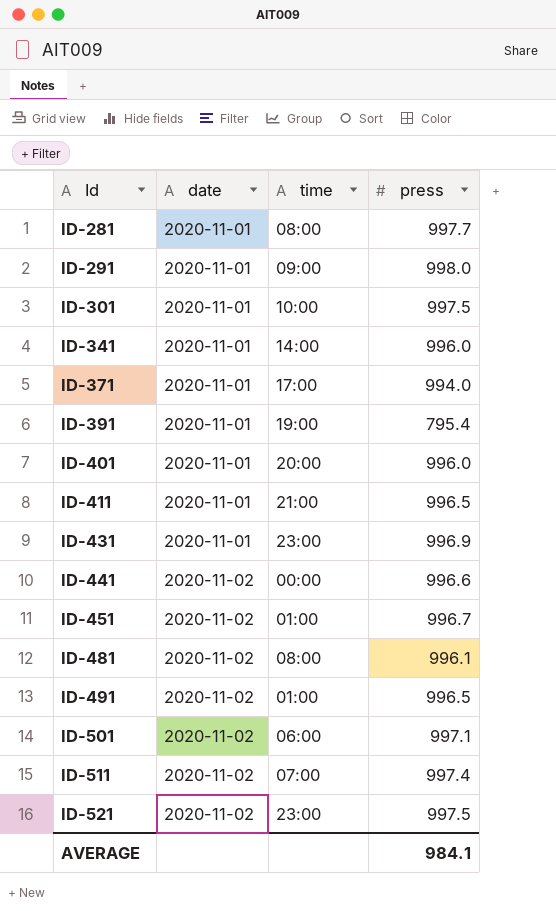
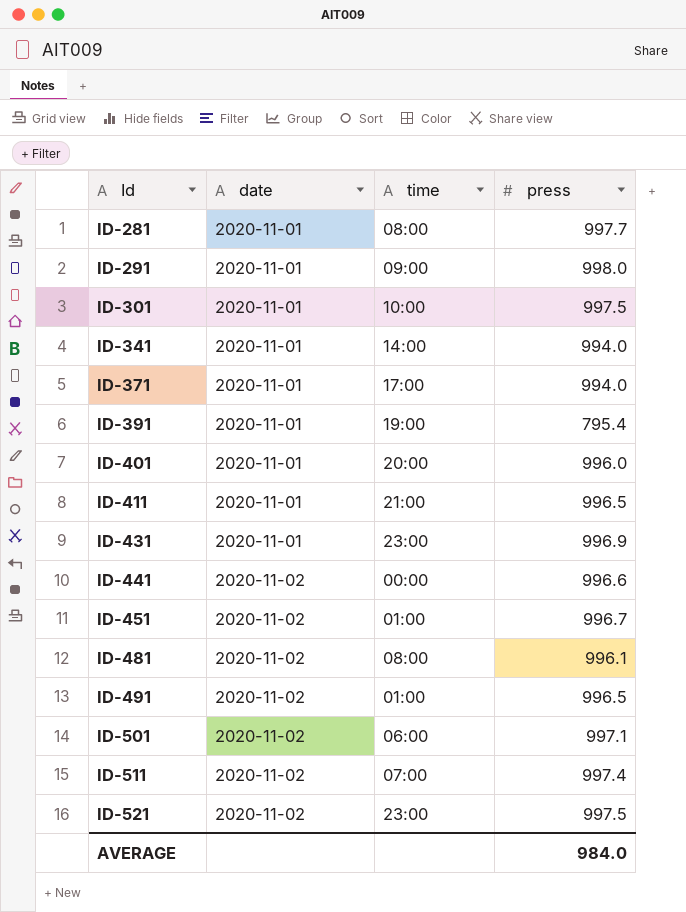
ID-341 | press: 996.0 -> 994.0
AVERAGE | press: 984.1 -> 984.0

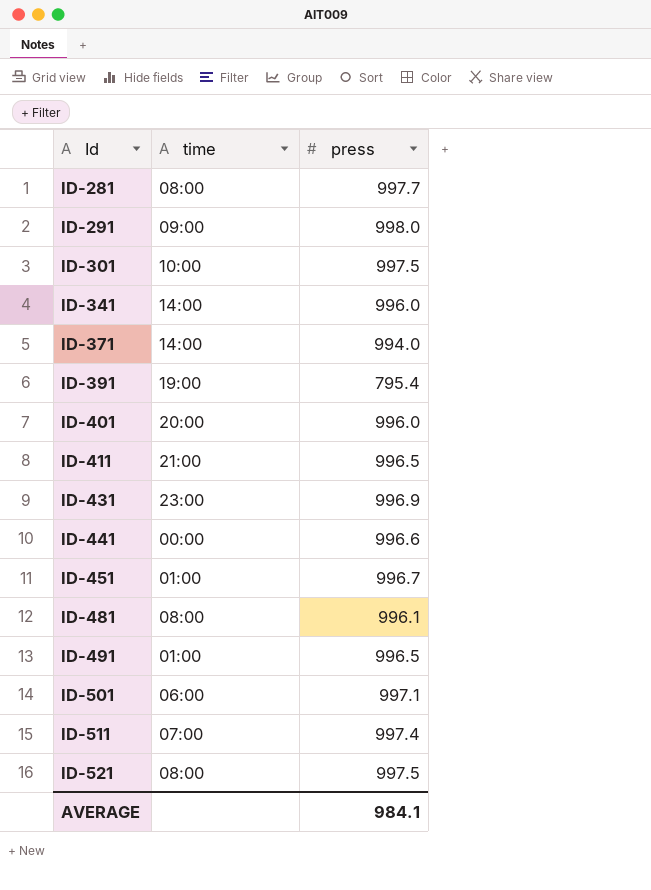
column date | position: 2 -> none
ID-341 | press: 994.0 -> 996.0
ID-371 | time: 17:00 -> 14:00
ID-521 | time: 23:00 -> 08:00
AVERAGE | press: 984.0 -> 984.1

